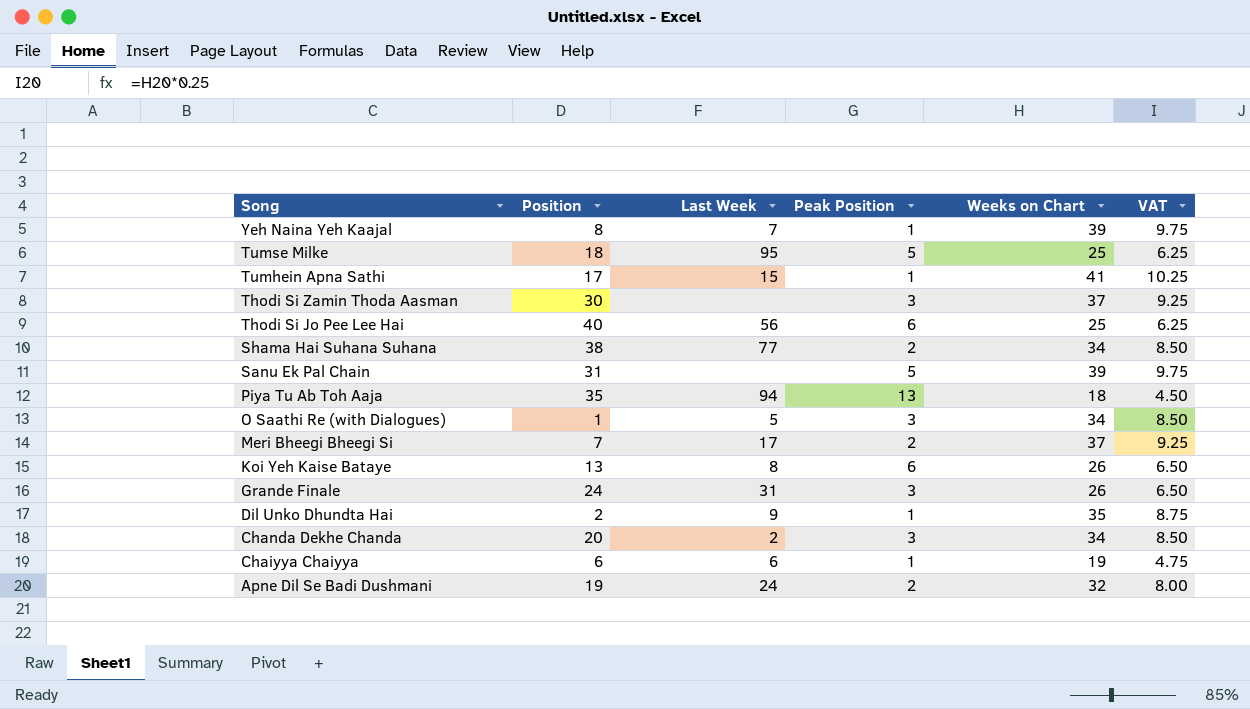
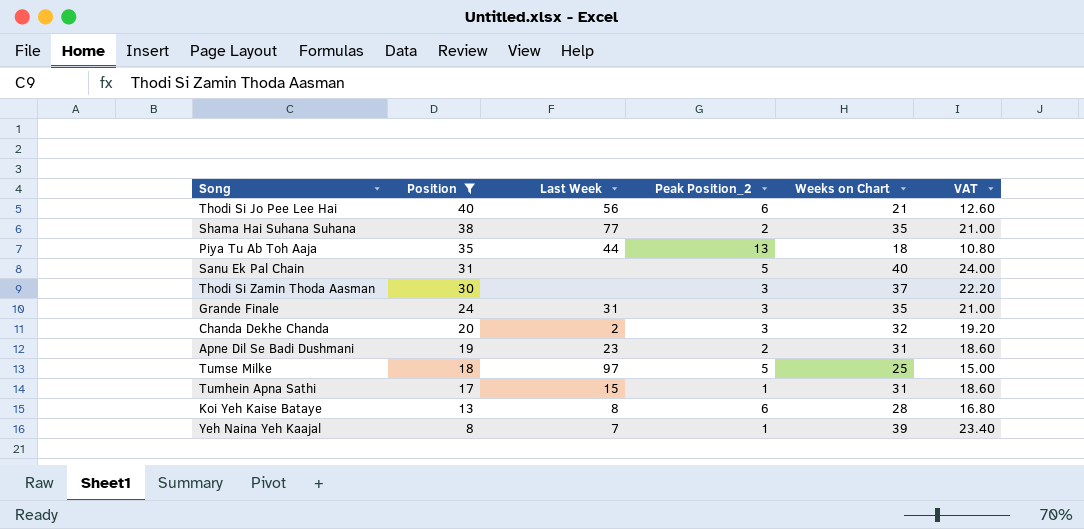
filter: none -> Position >= 8
row order: Song descending -> Position descending
column name: Peak Position -> Peak Position_2
column VAT | formula: [Weeks on Chart] * 0.25 -> [Weeks on Chart] * 0.6
Thodi Si Jo Pee Lee Hai | Weeks on Chart: 25 -> 21
Shama Hai Suhana Suhana | Weeks on Chart: 34 -> 35
Piya Tu Ab Toh Aaja | Last Week: 94 -> 44
Sanu Ek Pal Chain | Weeks on Chart: 39 -> 40
Grande Finale | Weeks on Chart: 26 -> 35
Chanda Dekhe Chanda | Weeks on Chart: 34 -> 32
Apne Dil Se Badi Dushmani | Last Week: 24 -> 23
Apne Dil Se Badi Dushmani | Weeks on Chart: 32 -> 31
Tumse Milke | Last Week: 95 -> 97
Tumhein Apna Sathi | Weeks on Chart: 41 -> 31
Koi Yeh Kaise Bataye | Weeks on Chart: 26 -> 28

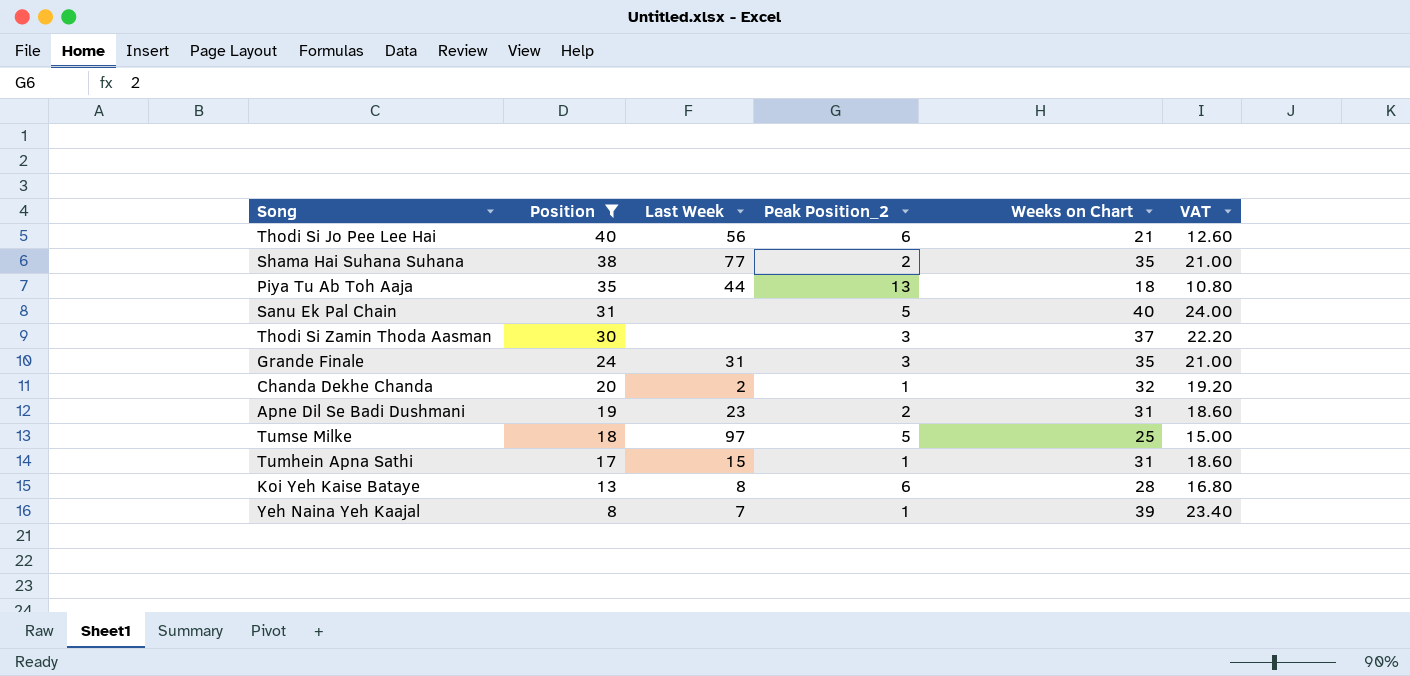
Chanda Dekhe Chanda | Peak Position_2: 3 -> 1

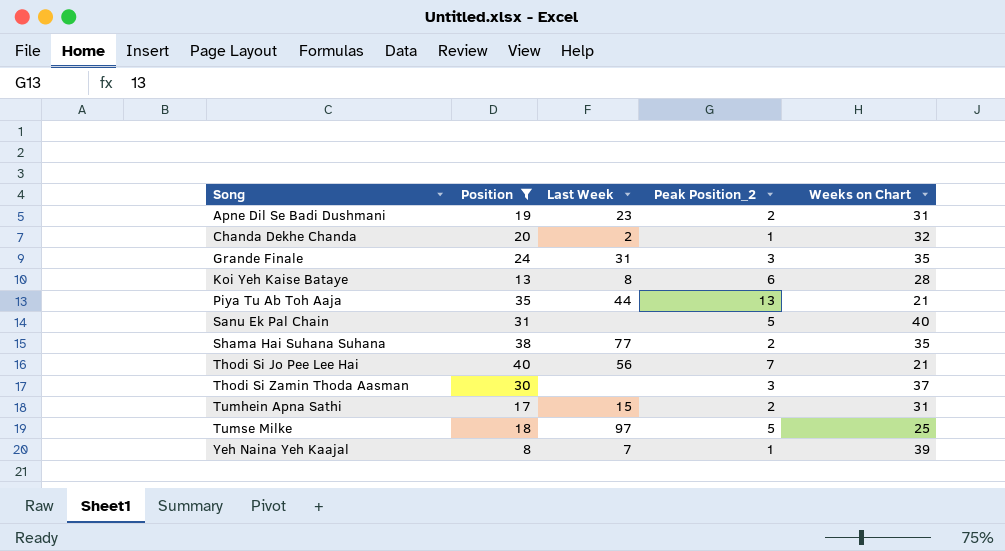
row order: Position descending -> Song ascending
column VAT | formula: [Weeks on Chart] * 0.6 -> none
Piya Tu Ab Toh Aaja | Weeks on Chart: 18 -> 21
Thodi Si Jo Pee Lee Hai | Peak Position_2: 6 -> 7
Tumhein Apna Sathi | Peak Position_2: 1 -> 2

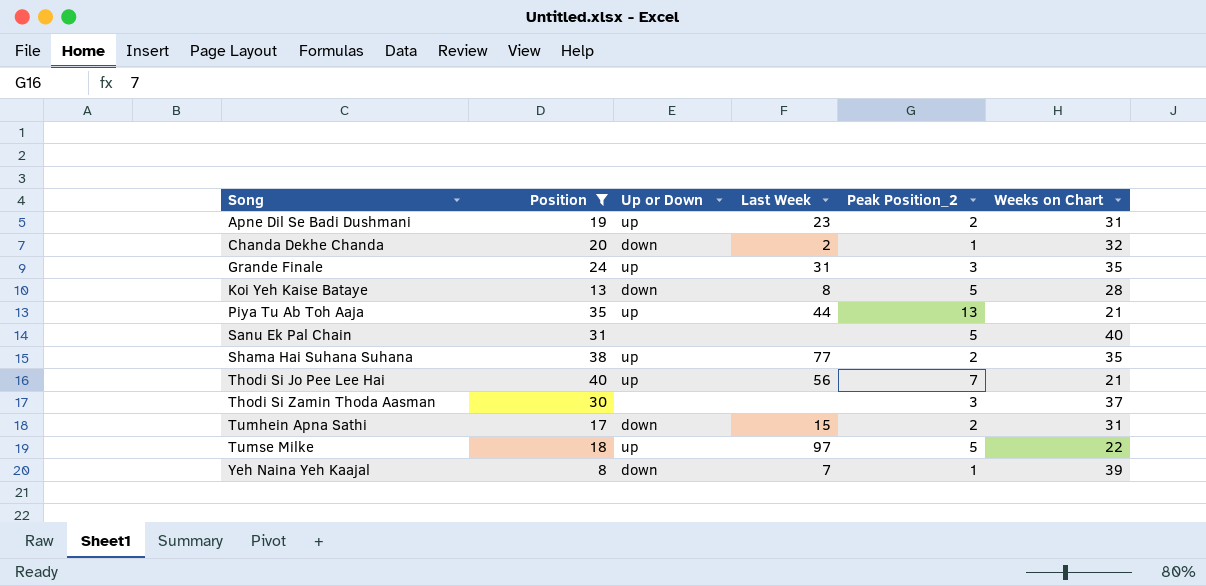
column Up or Down | position: none -> 3
Koi Yeh Kaise Bataye | Peak Position_2: 6 -> 5
Tumse Milke | Weeks on Chart: 25 -> 22

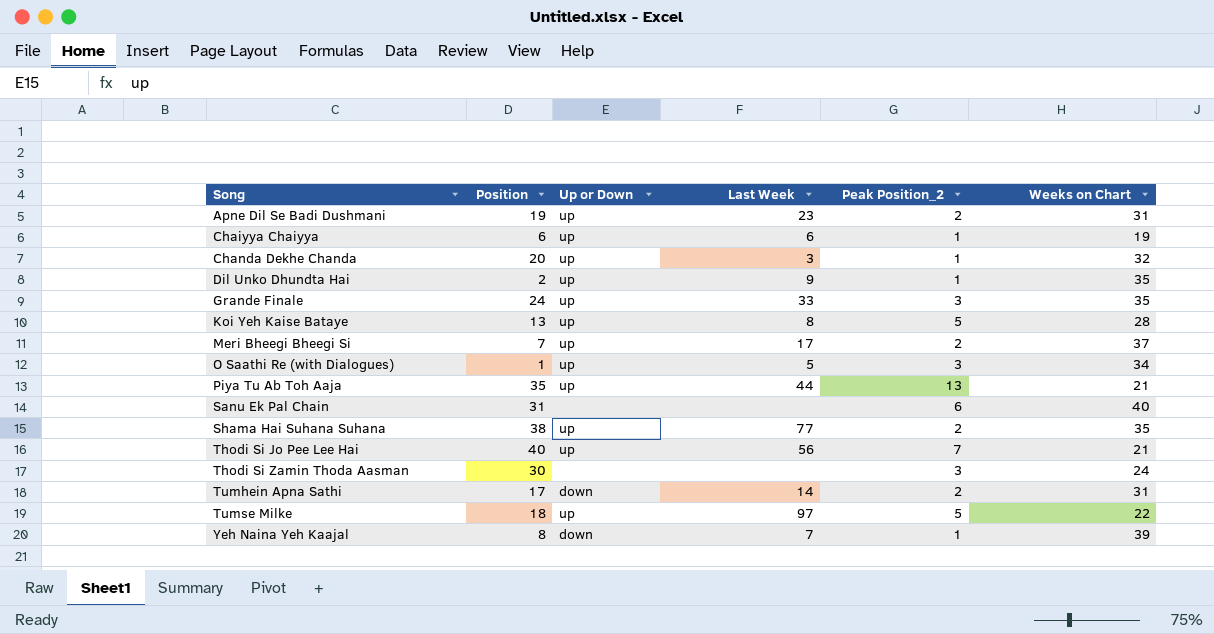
filter: Position >= 8 -> none
Chanda Dekhe Chanda | Up or Down: down -> up
Chanda Dekhe Chanda | Last Week: 2 -> 3
Grande Finale | Last Week: 31 -> 33
Koi Yeh Kaise Bataye | Up or Down: down -> up
Sanu Ek Pal Chain | Peak Position_2: 5 -> 6
Thodi Si Zamin Thoda Aasman | Weeks on Chart: 37 -> 24
Tumhein Apna Sathi | Last Week: 15 -> 14

